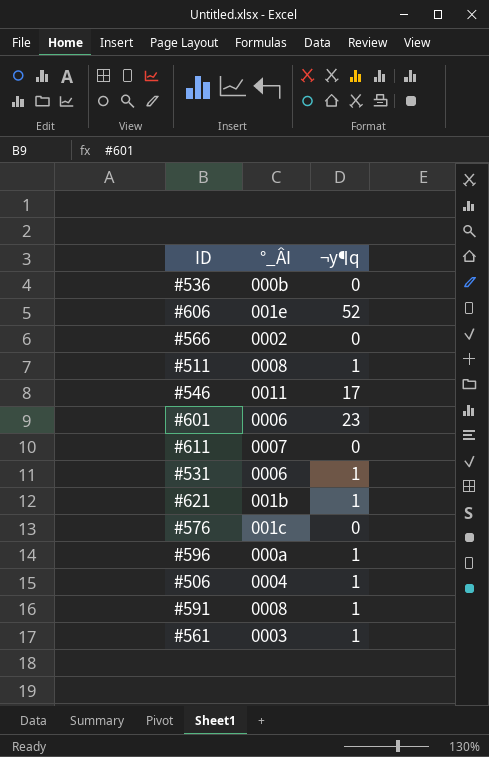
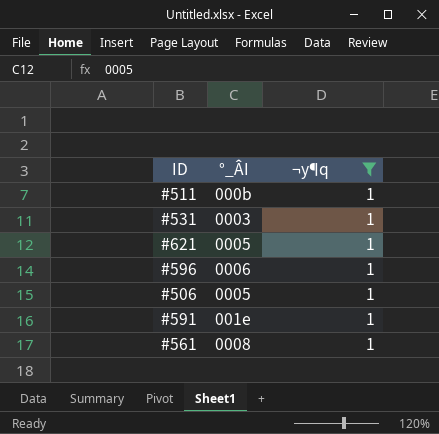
filter: none -> ¬y¶q = 1
#511 | °_ÂI: 0008 -> 000b
#531 | °_ÂI: 0006 -> 0003
#621 | °_ÂI: 001b -> 0005
#596 | °_ÂI: 000a -> 0006
#506 | °_ÂI: 0004 -> 0005
#591 | °_ÂI: 0008 -> 001e
#561 | °_ÂI: 0003 -> 0008

